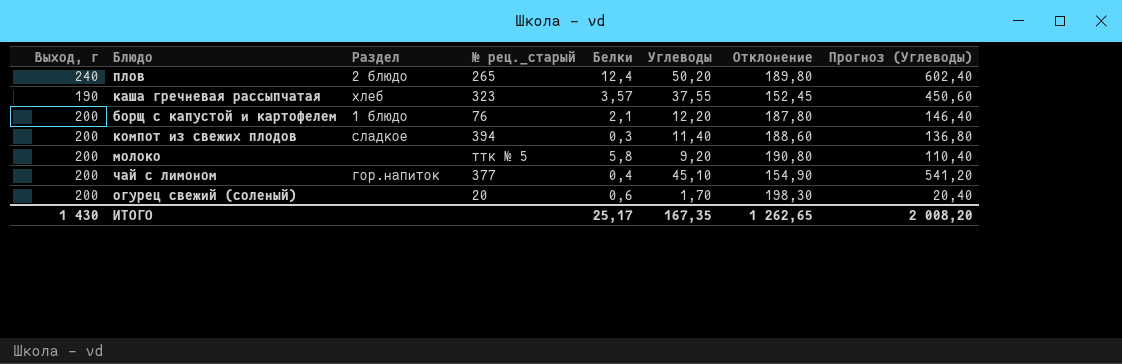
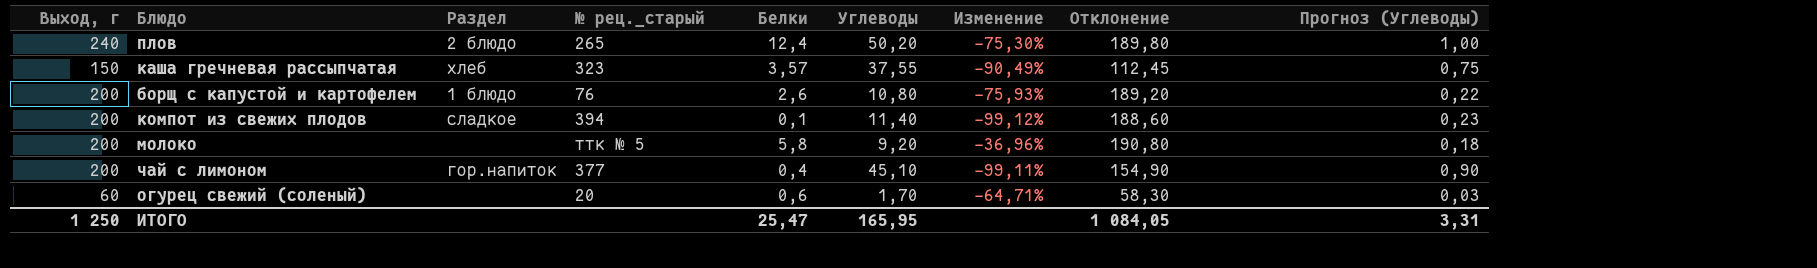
column Изменение | formula: none -> ([Белки] - [Углеводы]) / [Углеводы]
column Прогноз (Углеводы) | formula: [Углеводы] * 12 -> [Углеводы] * 0,02
каша гречневая рассыпчатая | Выход, г: 190 -> 150
каша гречневая рассыпчатая | Отклонение: 152,45 -> 112,45
борщ с капустой и картофелем | Белки: 2,1 -> 2,6
борщ с капустой и картофелем | Углеводы: 12,20 -> 10,80
борщ с капустой и картофелем | Отклонение: 187,80 -> 189,20
компот из свежих плодов | Белки: 0,3 -> 0,1
огурец свежий (соленый) | Выход, г: 200 -> 60
огурец свежий (соленый) | Отклонение: 198,30 -> 58,30
ИТОГО | Выход, г: 1 430 -> 1 250
ИТОГО | Белки: 25,17 -> 25,47
ИТОГО | Углеводы: 167,35 -> 165,95
ИТОГО | Отклонение: 1 262,65 -> 1 084,05
ИТОГО | Прогноз (Углеводы): 2 008,20 -> 3,31

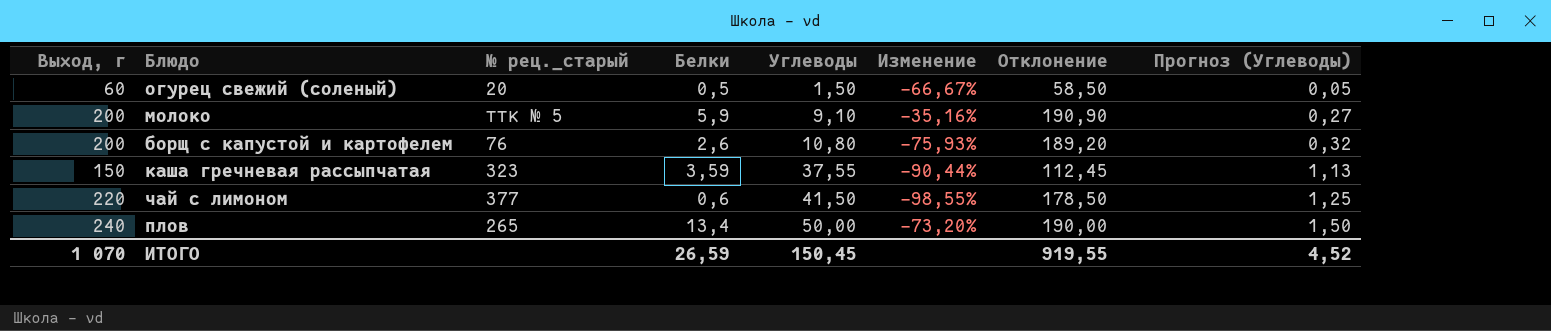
row order: none -> Углеводы ascending
column Раздел | position: 3 -> none
column Прогноз (Углеводы) | formula: [Углеводы] * 0,02 -> [Углеводы] * 0,03
row компот из свежих плодов: 200 | сладкое | 394 | 0,1 | 11,40 | -99,12% | 188,60 | 0,23 -> none
огурец свежий (соленый) | Белки: 0,6 -> 0,5
огурец свежий (соленый) | Углеводы: 1,70 -> 1,50
огурец свежий (соленый) | Изменение: -64,71% -> -66,67%
огурец свежий (соленый) | Отклонение: 58,30 -> 58,50
молоко | Белки: 5,8 -> 5,9
молоко | Углеводы: 9,20 -> 9,10
молоко | Изменение: -36,96% -> -35,16%
молоко | Отклонение: 190,80 -> 190,90
каша гречневая рассыпчатая | Белки: 3,57 -> 3,59
каша гречневая рассыпчатая | Изменение: -90,49% -> -90,44%
чай с лимоном | Выход, г: 200 -> 220
чай с лимоном | Белки: 0,4 -> 0,6
чай с лимоном | Углеводы: 45,10 -> 41,50
чай с лимоном | Изменение: -99,11% -> -98,55%
чай с лимоном | Отклонение: 154,90 -> 178,50
плов | Белки: 12,4 -> 13,4
плов | Углеводы: 50,20 -> 50,00
плов | Изменение: -75,30% -> -73,20%
плов | Отклонение: 189,80 -> 190,00
ИТОГО | Выход, г: 1 250 -> 1 070
ИТОГО | Белки: 25,47 -> 26,59
ИТОГО | Углеводы: 165,95 -> 150,45
ИТОГО | Отклонение: 1 084,05 -> 919,55
ИТОГО | Прогноз (Углеводы): 3,31 -> 4,52

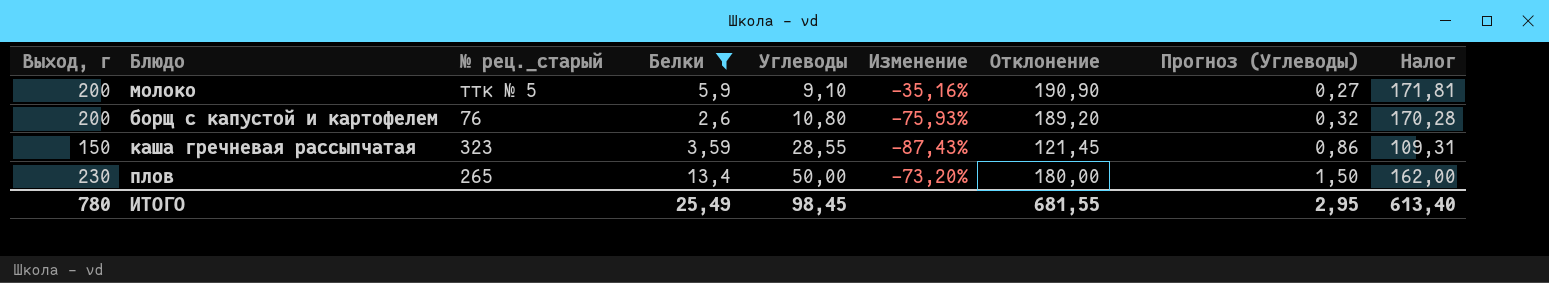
filter: none -> Белки >= 2,6
column Налог | formula: none -> [Отклонение] * 0,9
каша гречневая рассыпчатая | Углеводы: 37,55 -> 28,55
каша гречневая рассыпчатая | Изменение: -90,44% -> -87,43%
каша гречневая рассыпчатая | Отклонение: 112,45 -> 121,45
каша гречневая рассыпчатая | Прогноз (Углеводы): 1,13 -> 0,86
плов | Выход, г: 240 -> 230
плов | Отклонение: 190,00 -> 180,00
ИТОГО | Выход, г: 1 070 -> 780
ИТОГО | Белки: 26,59 -> 25,49
ИТОГО | Углеводы: 150,45 -> 98,45
ИТОГО | Отклонение: 919,55 -> 681,55
ИТОГО | Прогноз (Углеводы): 4,52 -> 2,95

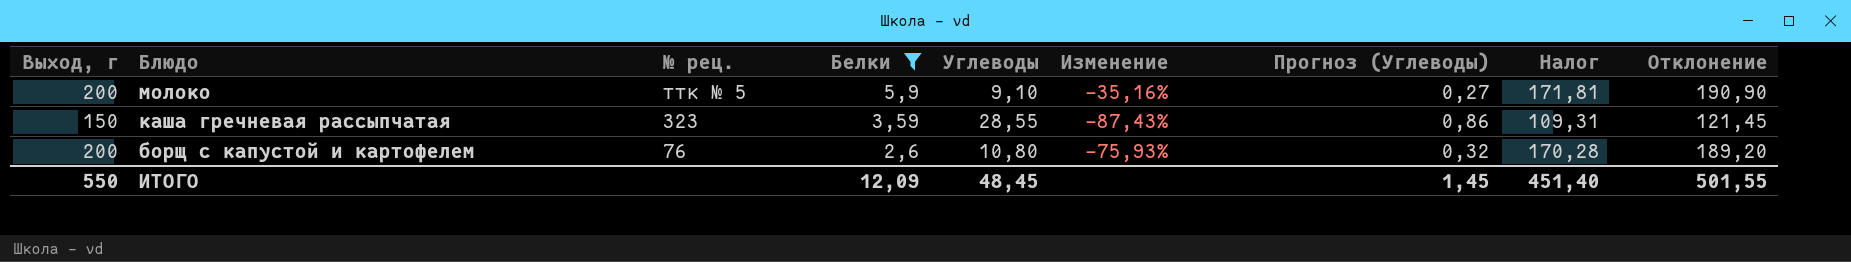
row order: Углеводы ascending -> Блюдо descending
column name: № рец._старый -> № рец.
column Отклонение | position: 7 -> 9
row плов: 230 | 265 | 13,4 | 50,00 | -73,20% | 180,00 | 1,50 | 162,00 -> none
ИТОГО | Выход, г: 780 -> 550
ИТОГО | Белки: 25,49 -> 12,09
ИТОГО | Углеводы: 98,45 -> 48,45
ИТОГО | Прогноз (Углеводы): 2,95 -> 1,45
ИТОГО | Налог: 613,40 -> 451,40
ИТОГО | Отклонение: 681,55 -> 501,55

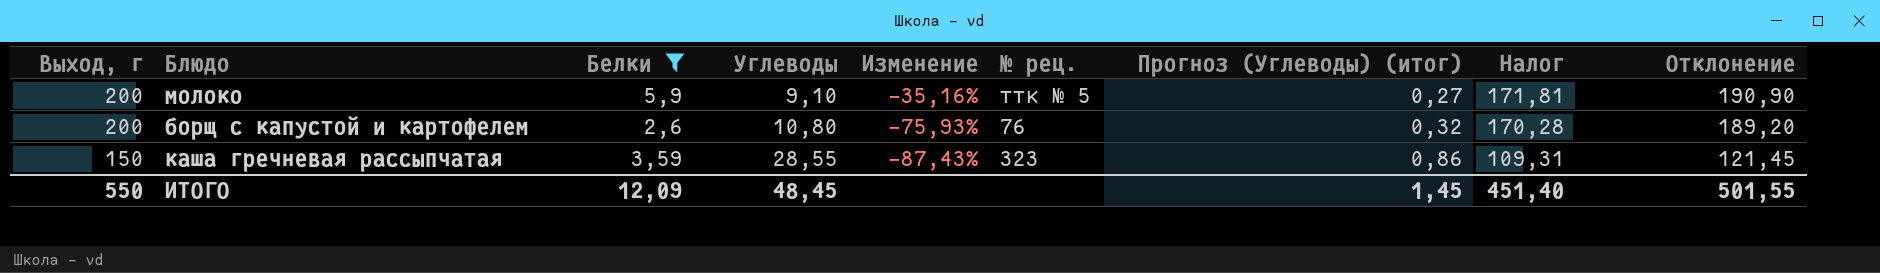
row order: Блюдо descending -> Выход, г descending
column № рец. | position: 3 -> 6
column name: Прогноз (Углеводы) -> Прогноз (Углеводы) (итог)

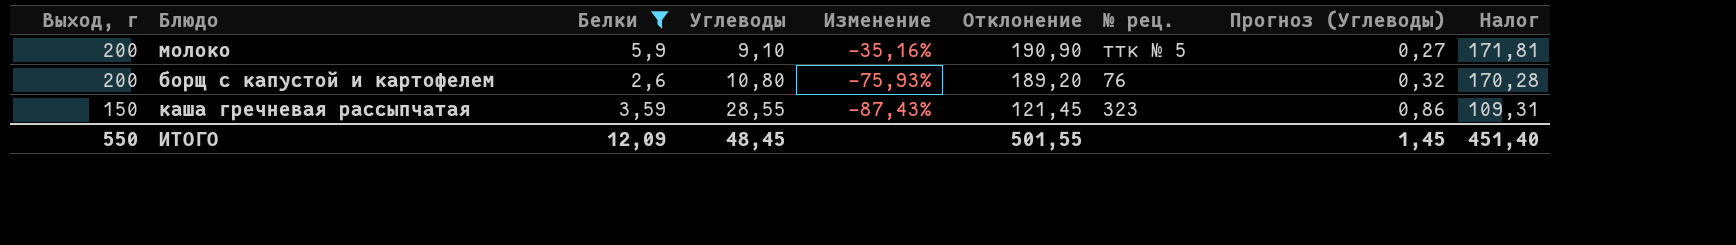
column Отклонение | position: 9 -> 6
column name: Прогноз (Углеводы) (итог) -> Прогноз (Углеводы)

